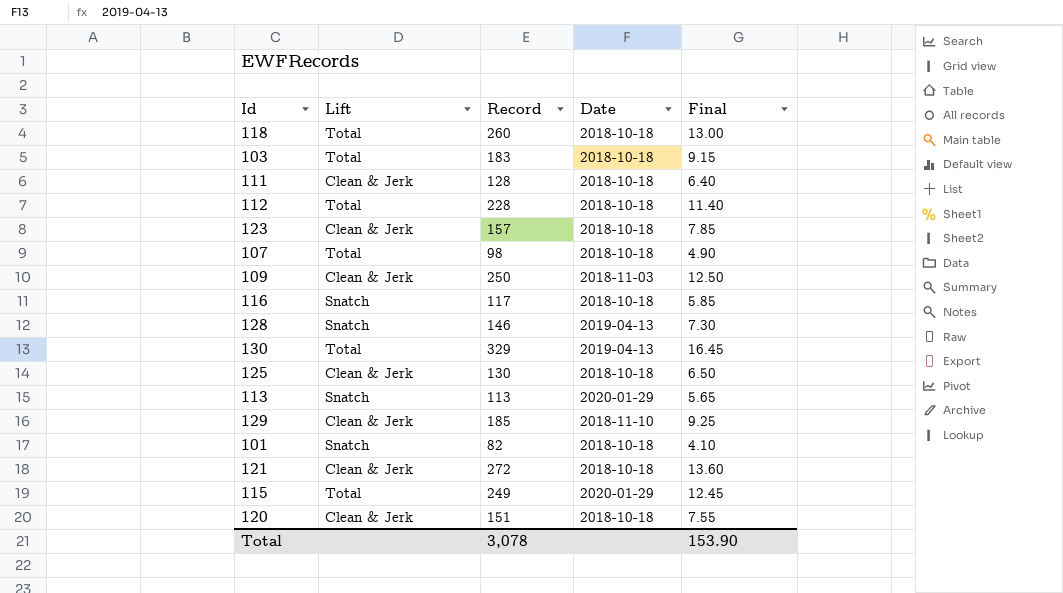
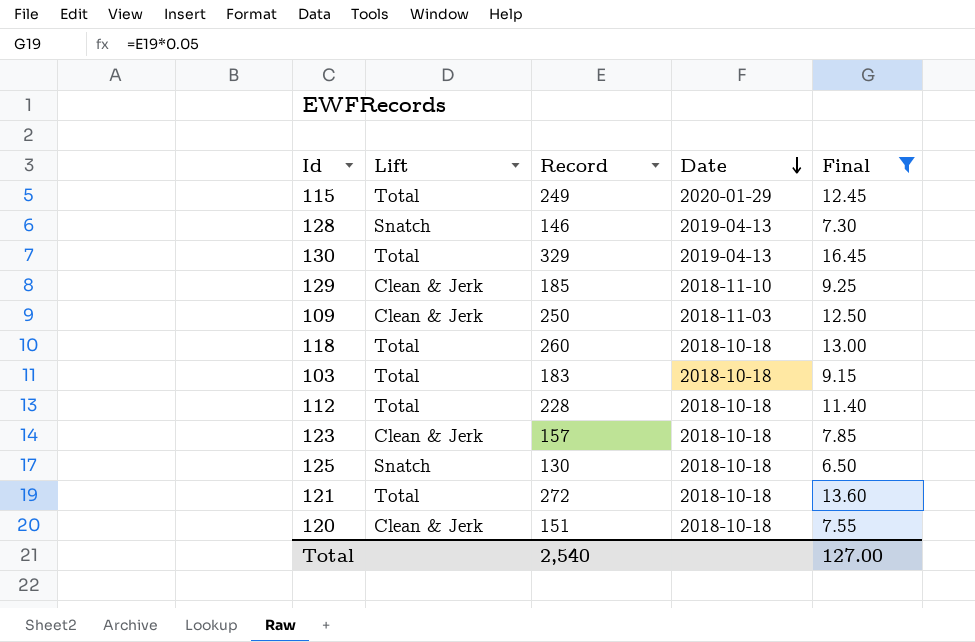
filter: none -> Final >= 6.50
row order: none -> Date descending
125 | Lift: Clean & Jerk -> Snatch
121 | Lift: Clean & Jerk -> Total
Total | Record: 3,078 -> 2,540
Total | Final: 153.90 -> 127.00

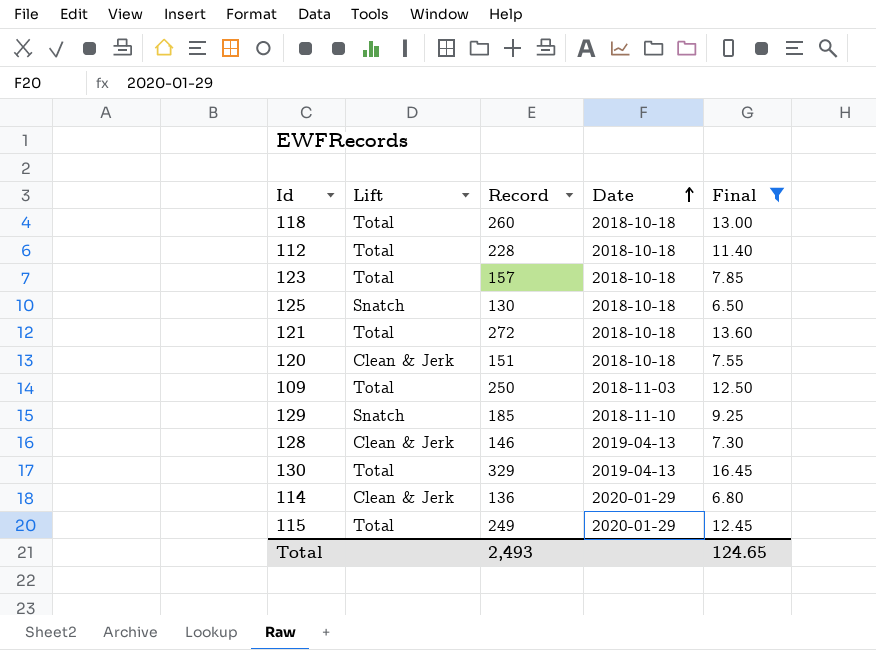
row order: Date descending -> Date ascending
row 103: Total | 183 | 2018-10-18 | 9.15 -> none
123 | Lift: Clean & Jerk -> Total
109 | Lift: Clean & Jerk -> Total
129 | Lift: Clean & Jerk -> Snatch
128 | Lift: Snatch -> Clean & Jerk
row 114: none -> Clean & Jerk | 136 | 2020-01-29 | 6.80
Total | Record: 2,540 -> 2,493
Total | Final: 127.00 -> 124.65

